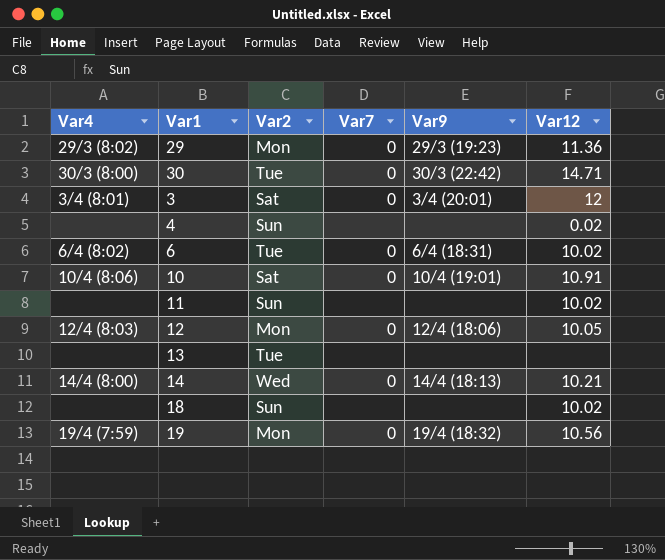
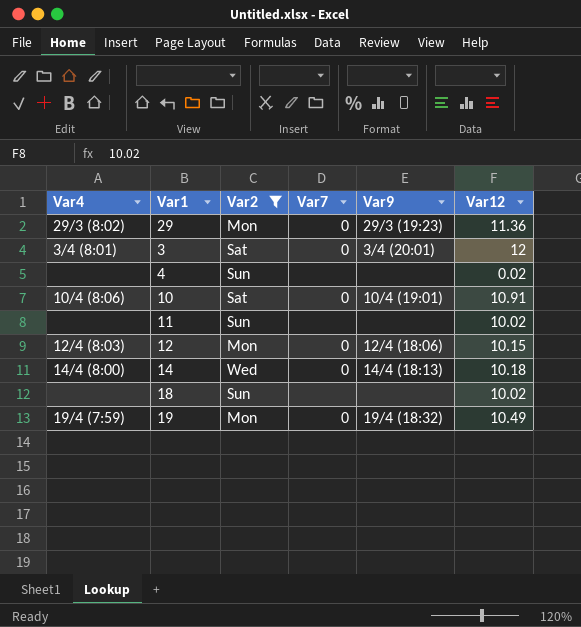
filter: none -> Var2 != Tue
12 | Var12: 10.05 -> 10.15
14 | Var12: 10.21 -> 10.18
19 | Var12: 10.56 -> 10.49

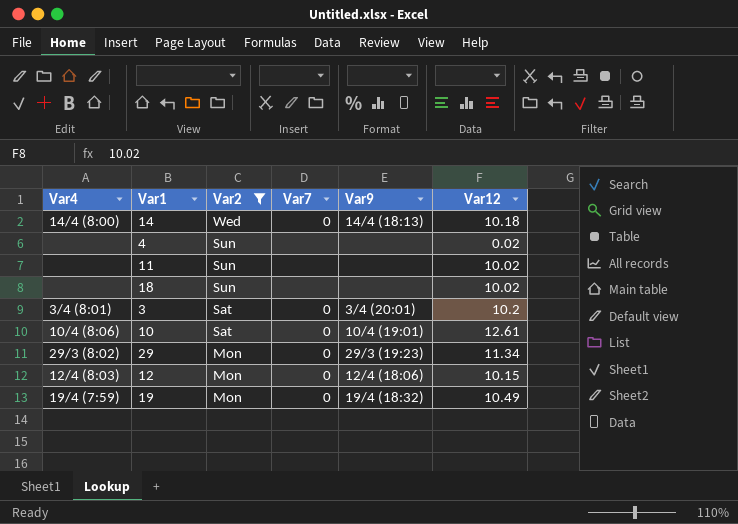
row order: none -> Var2 descending
3 | Var12: 12 -> 10.2
10 | Var12: 10.91 -> 12.61
29 | Var12: 11.36 -> 11.34

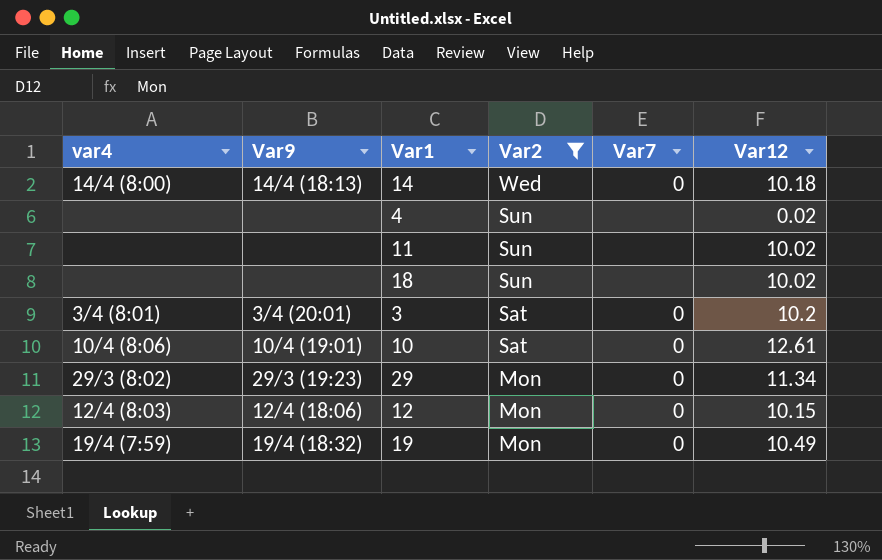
column name: Var4 -> var4
column Var9 | position: 5 -> 2

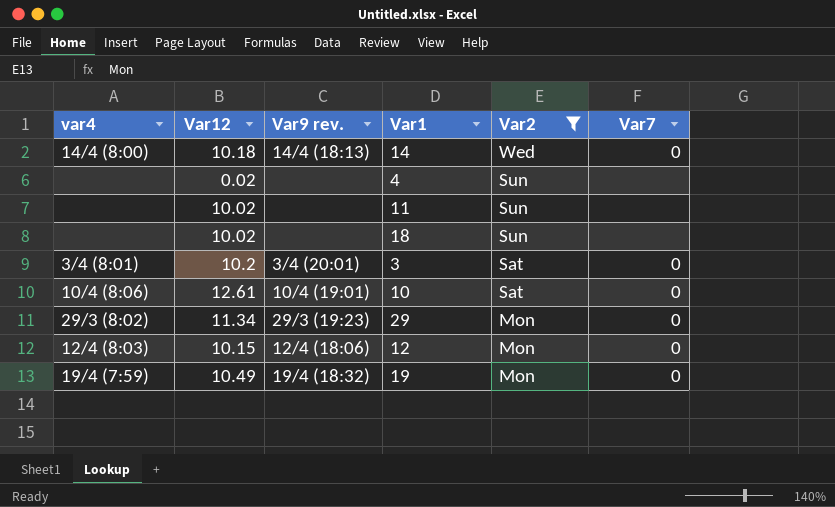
column Var12 | position: 6 -> 2
column name: Var9 -> Var9 rev.

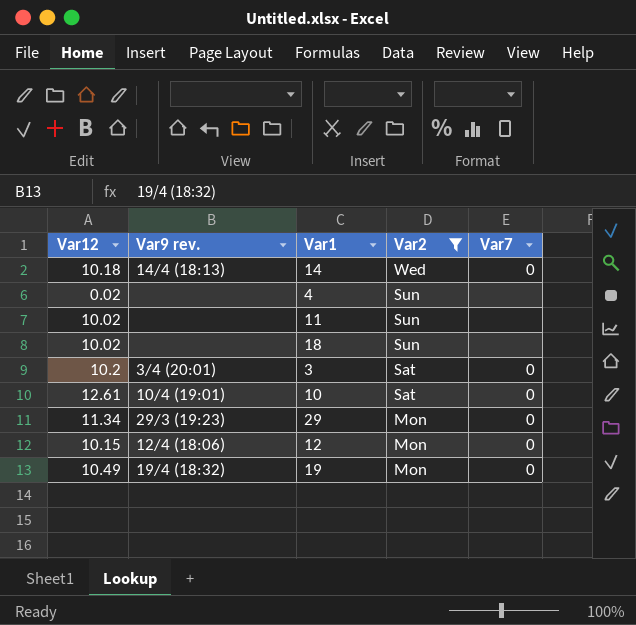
column var4 | position: 1 -> none

